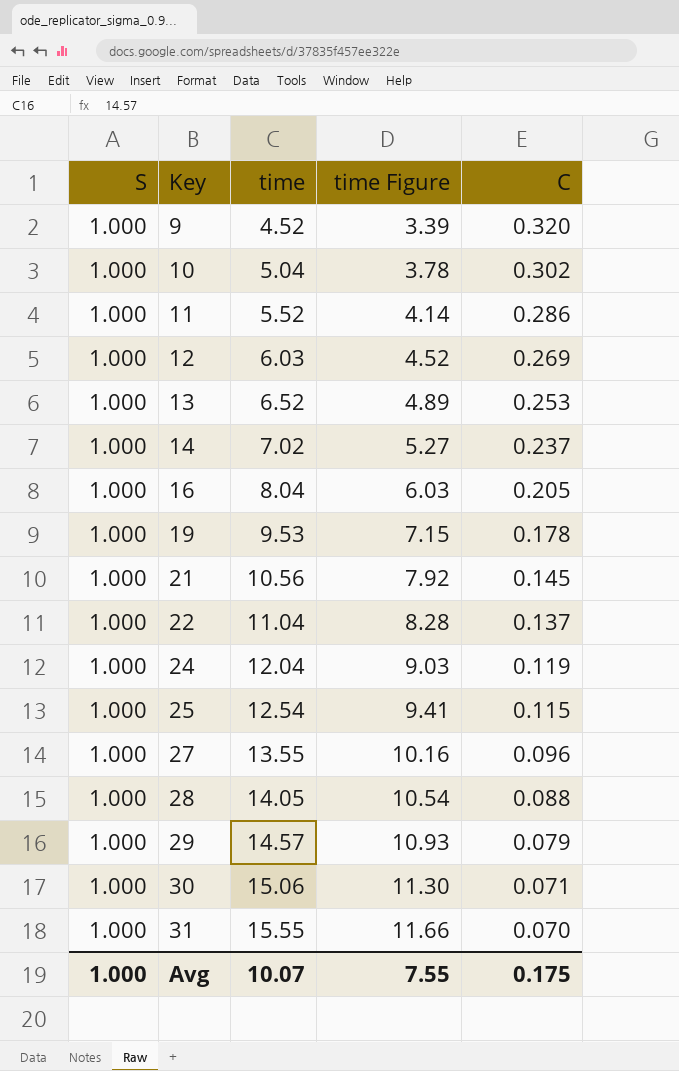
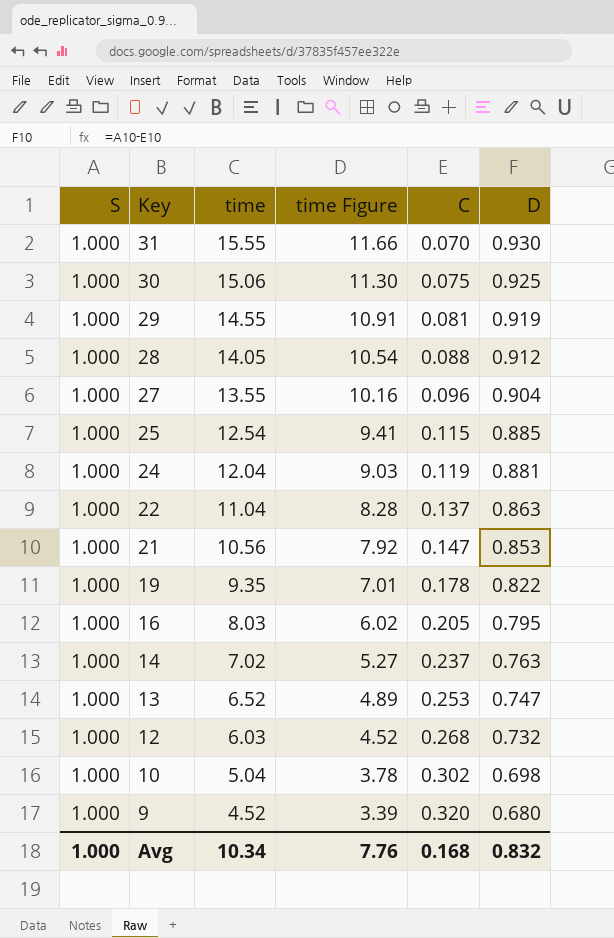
row order: Key ascending -> Key descending
column D | formula: none -> [S] - [C]
row 11: 1.000 | 5.52 | 4.14 | 0.286 -> none
30 | C: 0.071 -> 0.075
29 | time: 14.57 -> 14.55
29 | time Figure: 10.93 -> 10.91
29 | C: 0.079 -> 0.081
21 | C: 0.145 -> 0.147
19 | time: 9.53 -> 9.35
19 | time Figure: 7.15 -> 7.01
16 | time: 8.04 -> 8.03
16 | time Figure: 6.03 -> 6.02
12 | C: 0.269 -> 0.268
Avg | time: 10.07 -> 10.34
Avg | time Figure: 7.55 -> 7.76
Avg | C: 0.175 -> 0.168

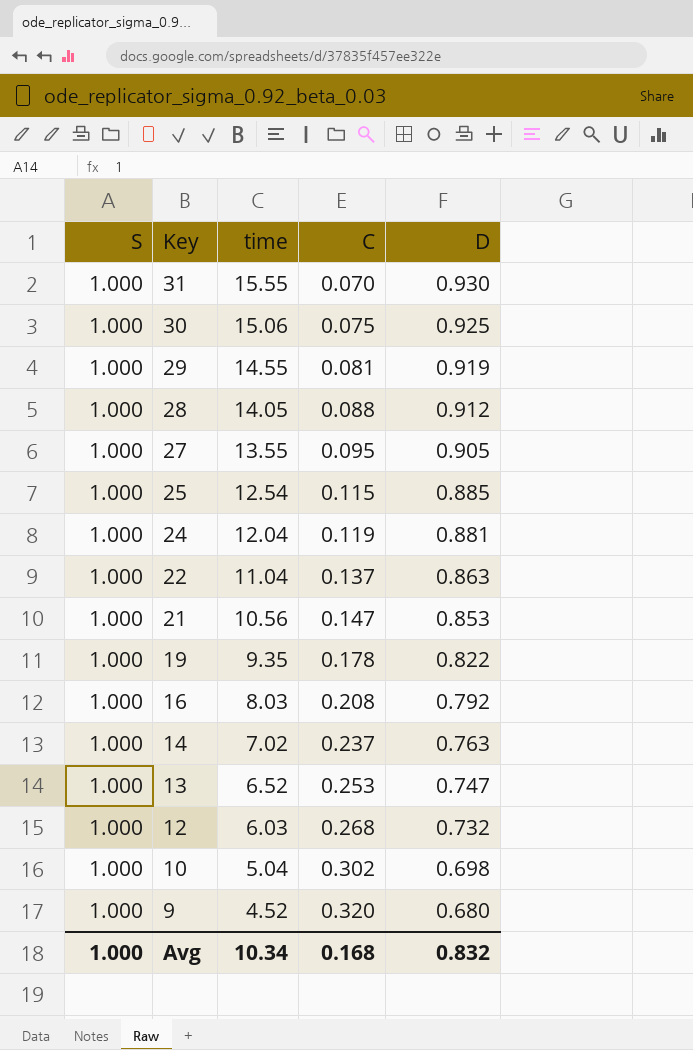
column time Figure | formula: [time] * 0.75 -> none
27 | C: 0.096 -> 0.095
27 | D: 0.904 -> 0.905
16 | C: 0.205 -> 0.208
16 | D: 0.795 -> 0.792

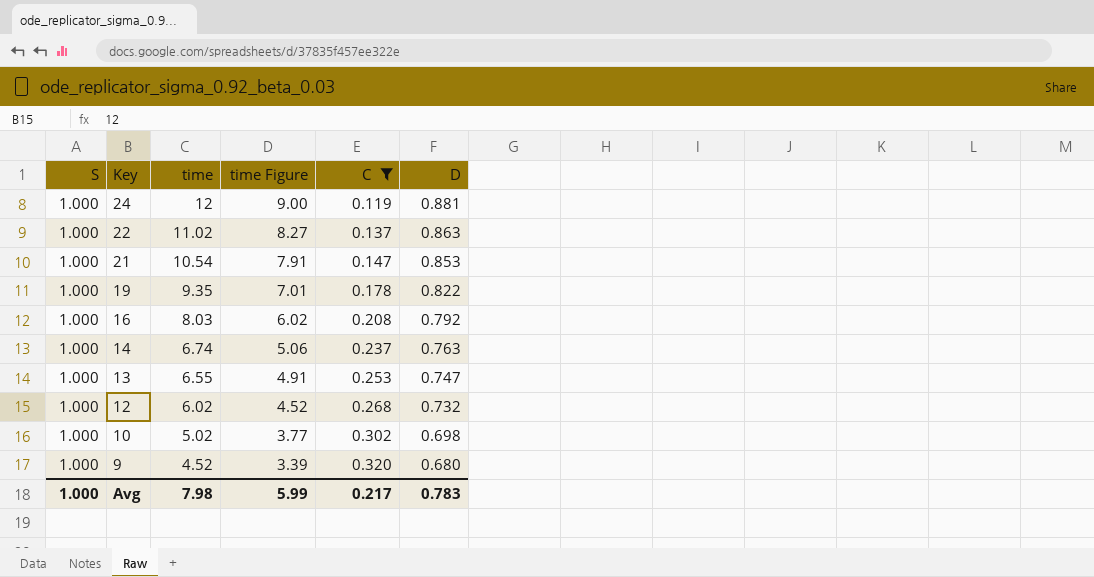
filter: none -> C >= 0.119
column time Figure | formula: none -> [time] * 0.75
24 | time: 12.04 -> 12
22 | time: 11.04 -> 11.02
21 | time: 10.56 -> 10.54
14 | time: 7.02 -> 6.74
13 | time: 6.52 -> 6.55
12 | time: 6.03 -> 6.02
10 | time: 5.04 -> 5.02
Avg | time: 10.34 -> 7.98
Avg | C: 0.168 -> 0.217
Avg | D: 0.832 -> 0.783

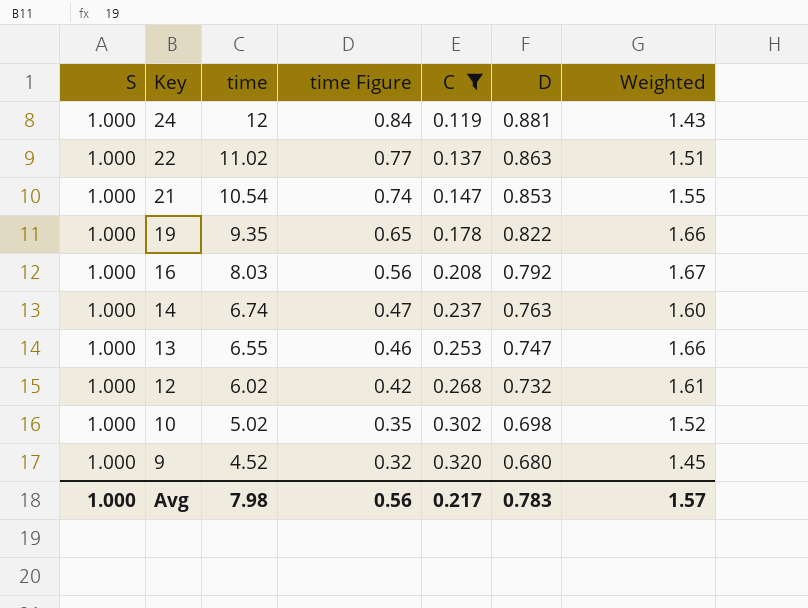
column time Figure | formula: [time] * 0.75 -> [time] * 0.07
column Weighted | formula: none -> [time] * [C]
Avg | time Figure: 5.99 -> 0.56

